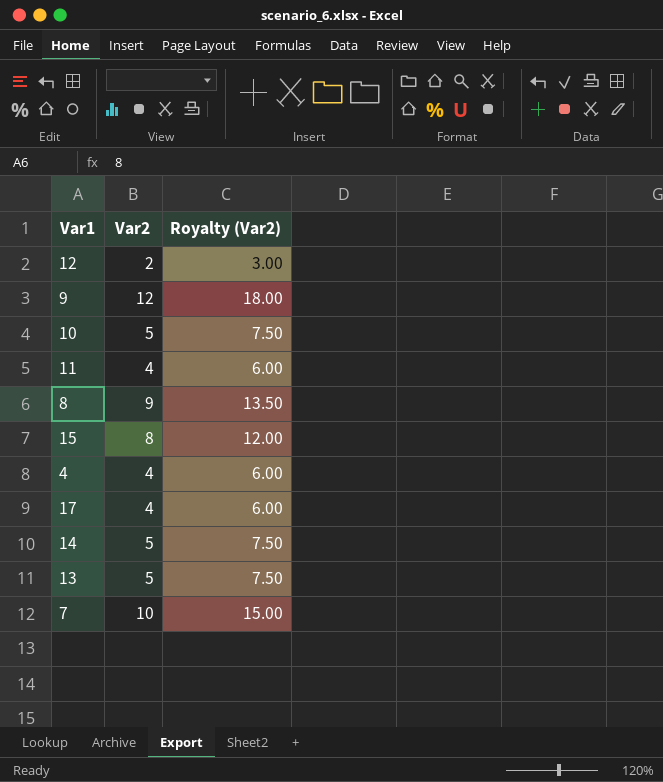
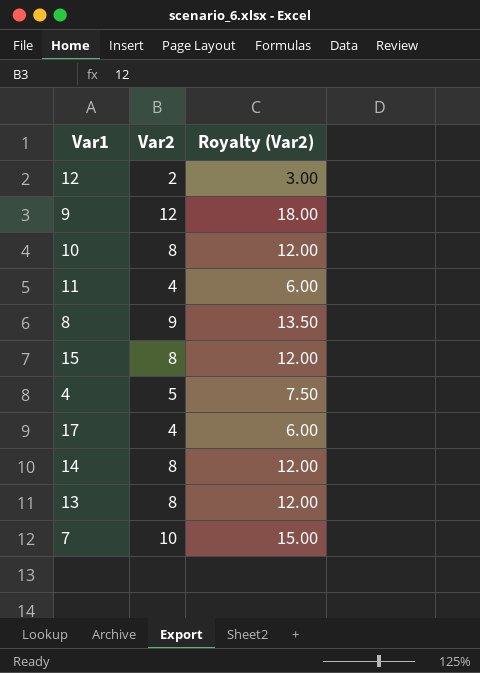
10 | Var2: 5 -> 8
10 | Royalty (Var2): 7.50 -> 12.00
4 | Var2: 4 -> 5
4 | Royalty (Var2): 6.00 -> 7.50
14 | Var2: 5 -> 8
14 | Royalty (Var2): 7.50 -> 12.00
13 | Var2: 5 -> 8
13 | Royalty (Var2): 7.50 -> 12.00

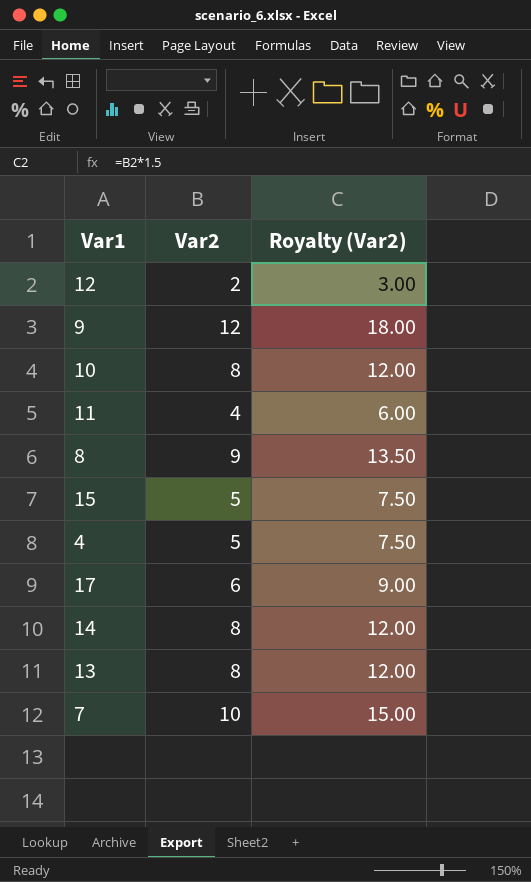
15 | Var2: 8 -> 5
15 | Royalty (Var2): 12.00 -> 7.50
17 | Var2: 4 -> 6
17 | Royalty (Var2): 6.00 -> 9.00

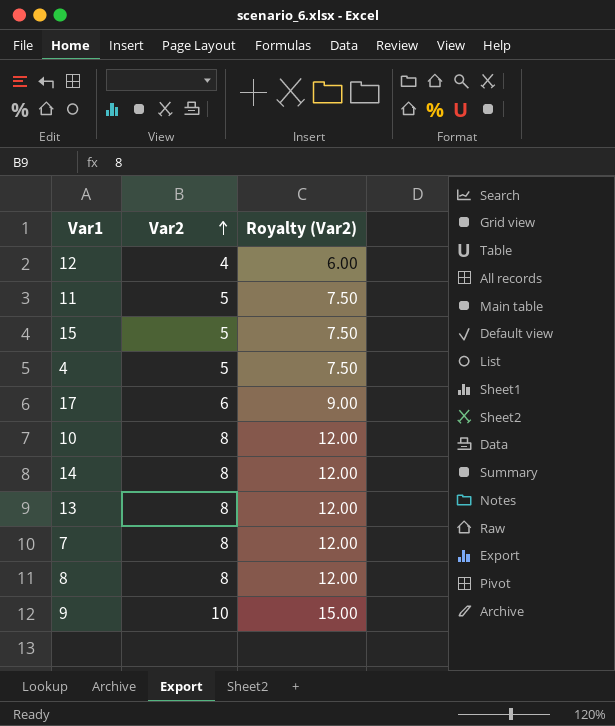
row order: none -> Var2 ascending
12 | Var2: 2 -> 4
12 | Royalty (Var2): 3.00 -> 6.00
11 | Var2: 4 -> 5
11 | Royalty (Var2): 6.00 -> 7.50
7 | Var2: 10 -> 8
7 | Royalty (Var2): 15.00 -> 12.00
8 | Var2: 9 -> 8
8 | Royalty (Var2): 13.50 -> 12.00
9 | Var2: 12 -> 10
9 | Royalty (Var2): 18.00 -> 15.00

